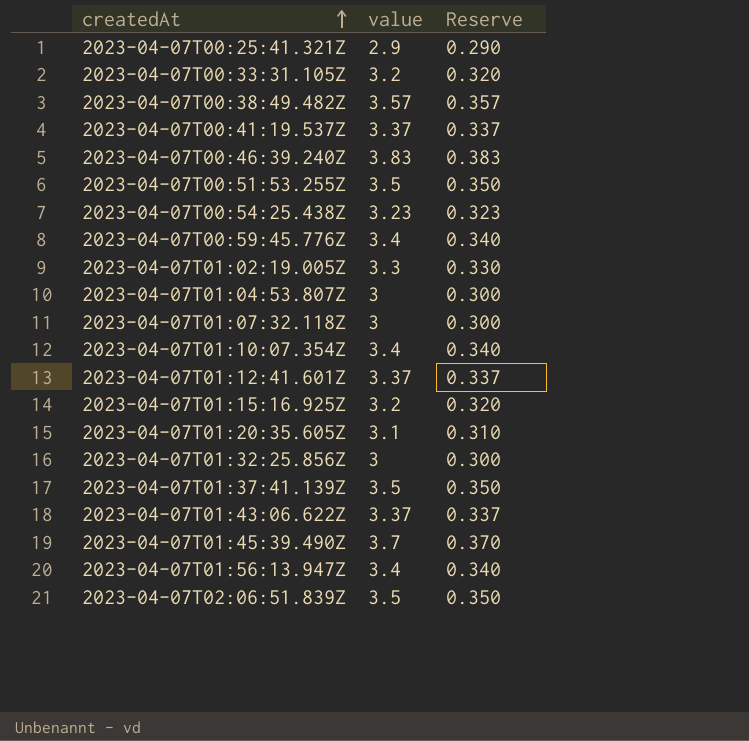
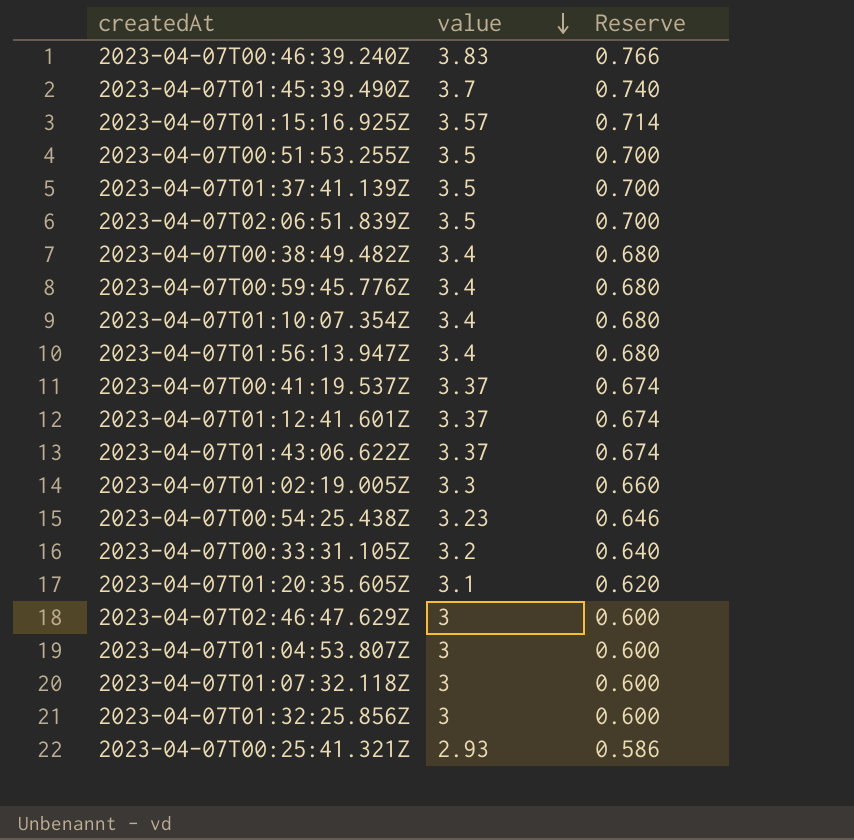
row order: createdAt ascending -> value descending
column Reserve | formula: [value] * 0.1 -> [value] * 0.2
2023-04-07T01:15:16.925Z | value: 3.2 -> 3.57
2023-04-07T00:38:49.482Z | value: 3.57 -> 3.4
row 2023-04-07T02:46:47.629Z: none -> 3 | 0.600
2023-04-07T00:25:41.321Z | value: 2.9 -> 2.93

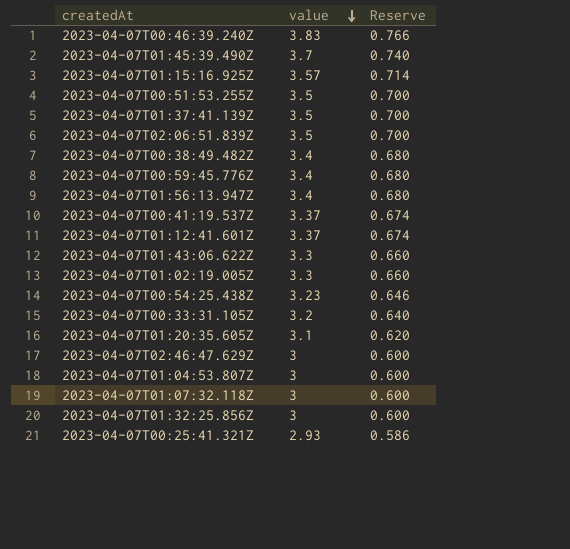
row 2023-04-07T01:10:07.354Z: 3.4 | 0.680 -> none
2023-04-07T01:43:06.622Z | value: 3.37 -> 3.3
2023-04-07T01:43:06.622Z | Reserve: 0.674 -> 0.660

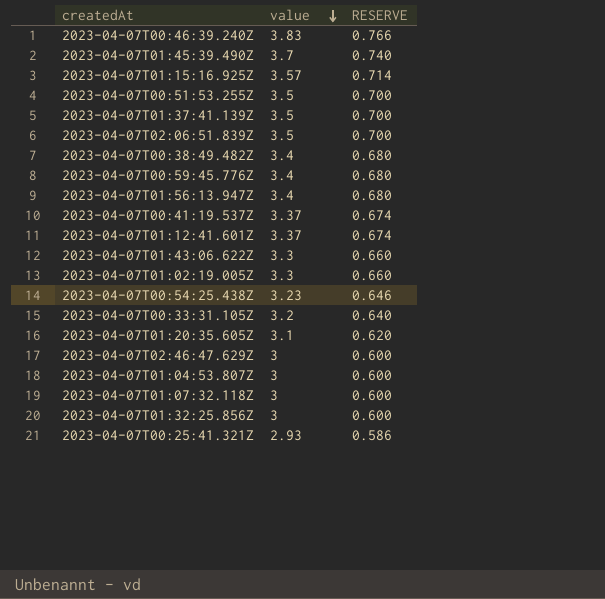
column name: Reserve -> RESERVE

